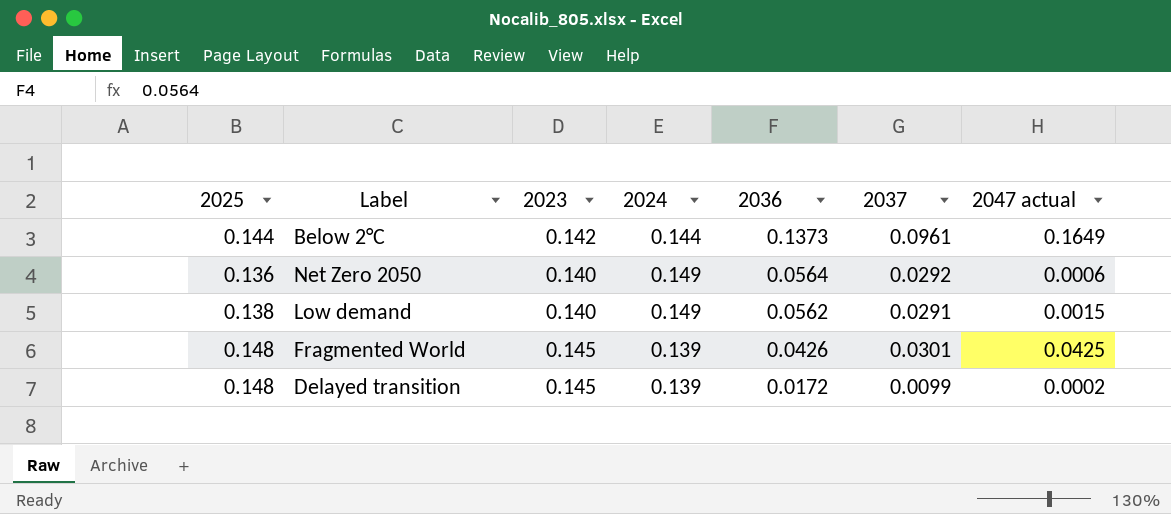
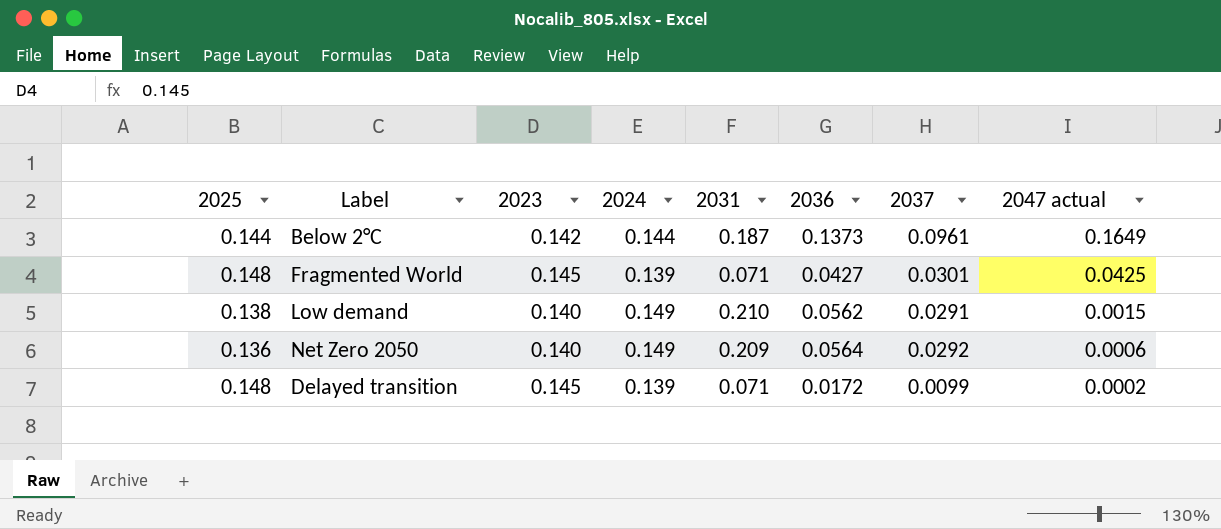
row order: 2036 descending -> 2047 actual descending
column 2031 | position: none -> 5
Fragmented World | 2036: 0.0426 -> 0.0427

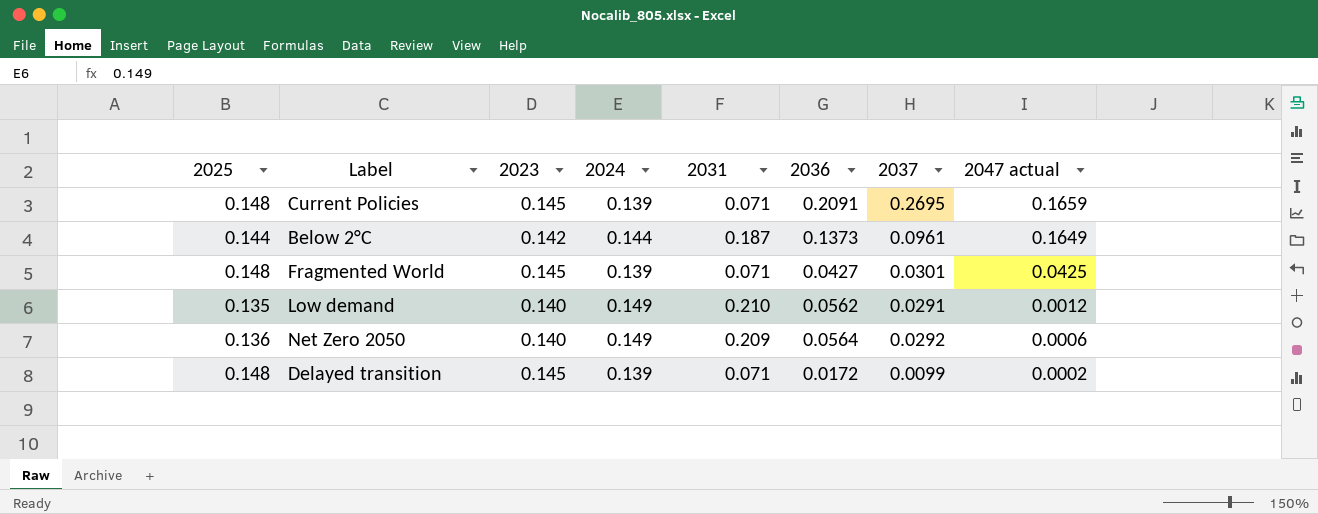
row Current Policies: none -> 0.148 | 0.145 | 0.139 | 0.071 | 0.2091 | 0.2695 | 0.1659
Low demand | 2025: 0.138 -> 0.135
Low demand | 2047 actual: 0.0015 -> 0.0012

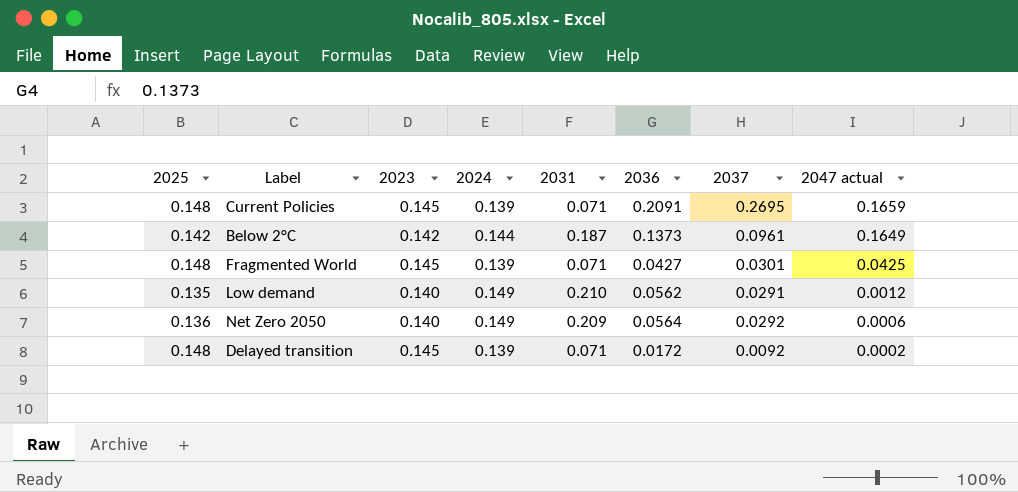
Below 2°C | 2025: 0.144 -> 0.142
Delayed transition | 2037: 0.0099 -> 0.0092

